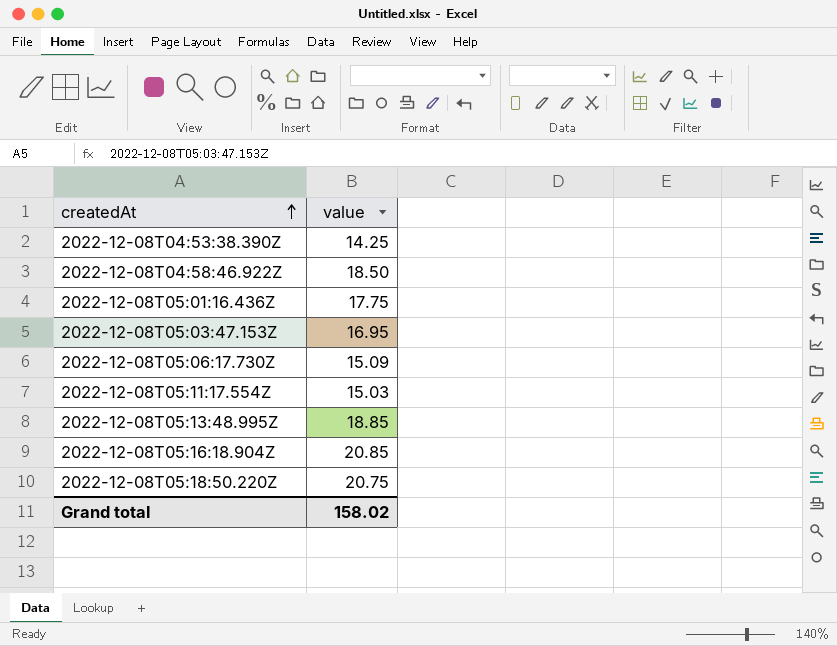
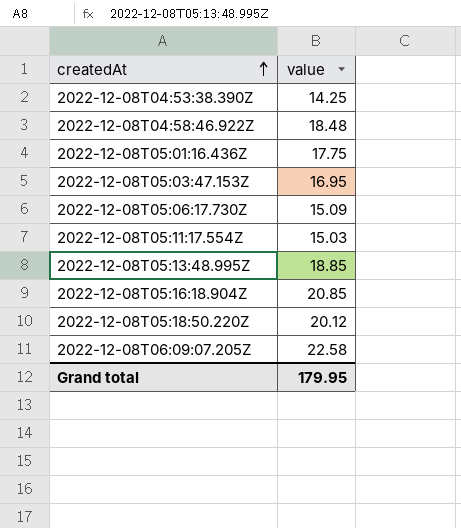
2022-12-08T04:58:46.922Z | value: 18.50 -> 18.48
2022-12-08T05:18:50.220Z | value: 20.75 -> 20.12
row 2022-12-08T06:09:07.205Z: none -> 22.58
Grand total | value: 158.02 -> 179.95

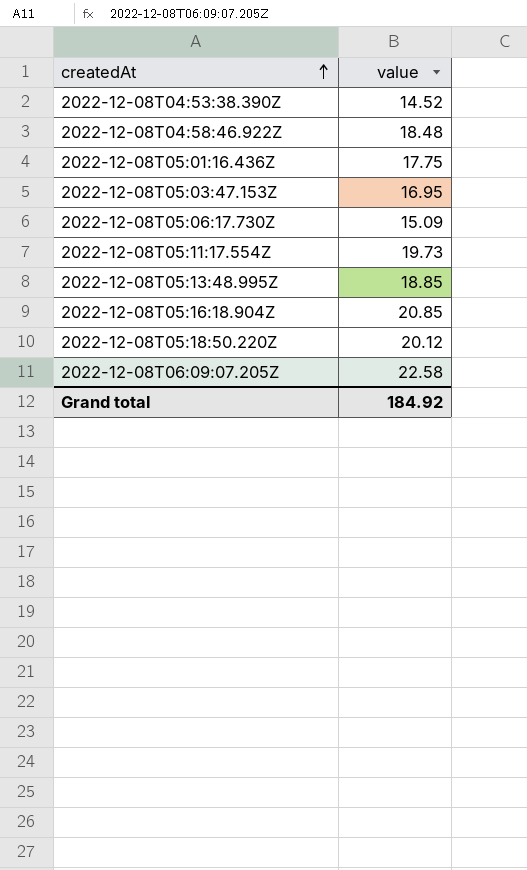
2022-12-08T04:53:38.390Z | value: 14.25 -> 14.52
2022-12-08T05:11:17.554Z | value: 15.03 -> 19.73
Grand total | value: 179.95 -> 184.92

